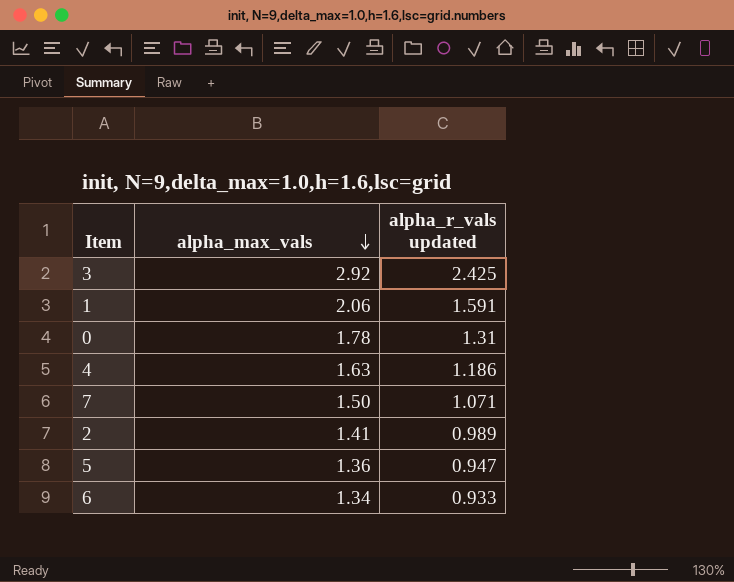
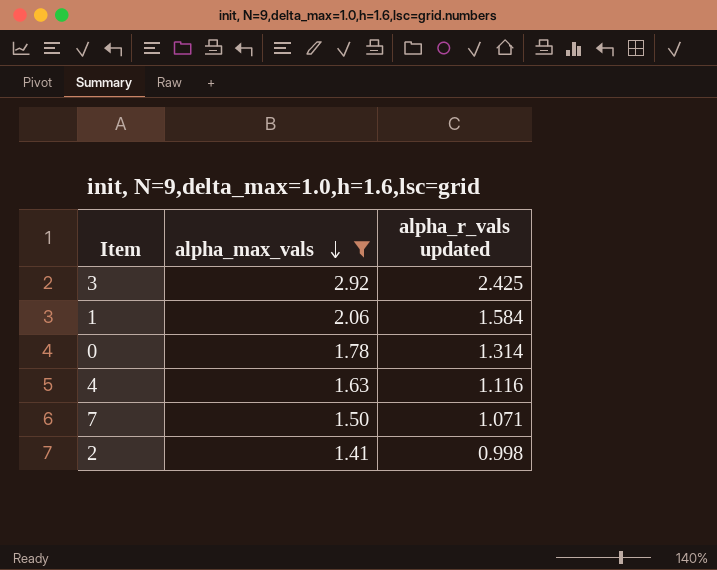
filter: none -> alpha_max_vals >= 1.41
1 | alpha_r_vals updated: 1.591 -> 1.584
0 | alpha_r_vals updated: 1.31 -> 1.314
4 | alpha_r_vals updated: 1.186 -> 1.116
2 | alpha_r_vals updated: 0.989 -> 0.998

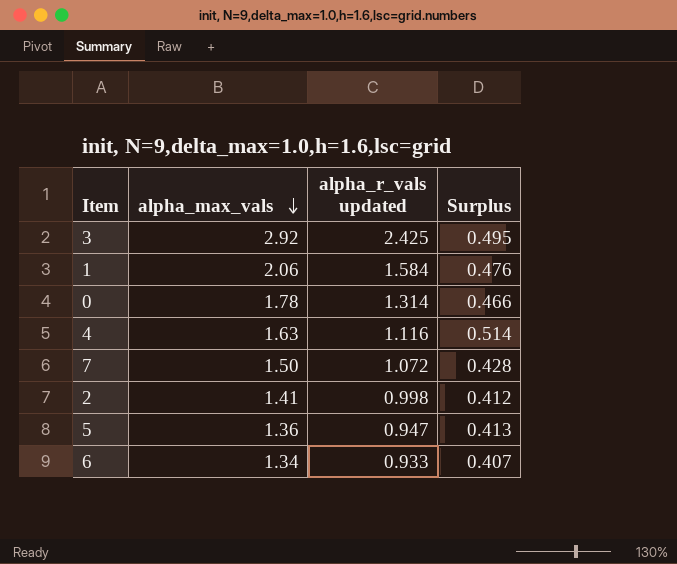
filter: alpha_max_vals >= 1.41 -> none
column Surplus | formula: none -> [alpha_max_vals] - [alpha_r_vals updated]
7 | alpha_r_vals updated: 1.071 -> 1.072

